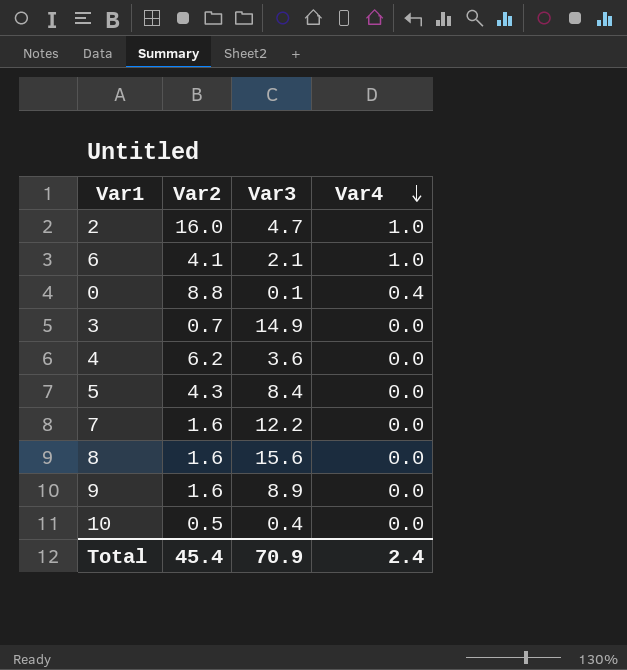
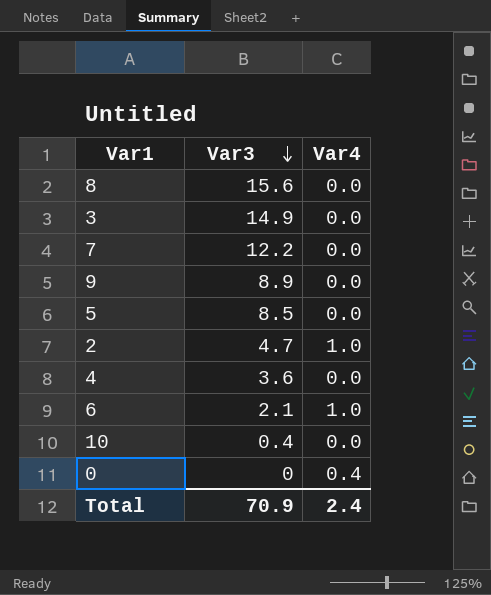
row order: Var4 descending -> Var3 descending
column Var2 | position: 2 -> none
5 | Var3: 8.4 -> 8.5
0 | Var3: 0.1 -> 0

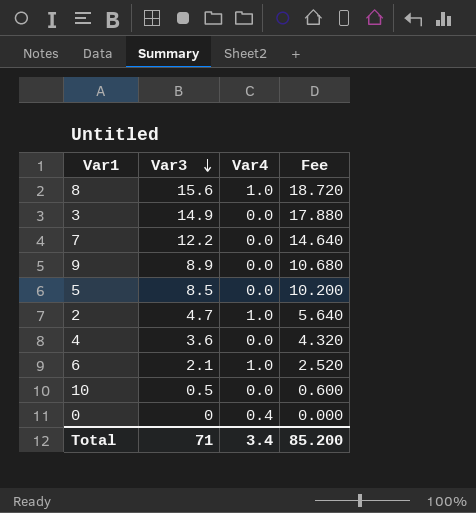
column Fee | formula: none -> [Var3] * 1.2
8 | Var4: 0.0 -> 1.0
10 | Var3: 0.4 -> 0.5
Total | Var3: 70.9 -> 71
Total | Var4: 2.4 -> 3.4

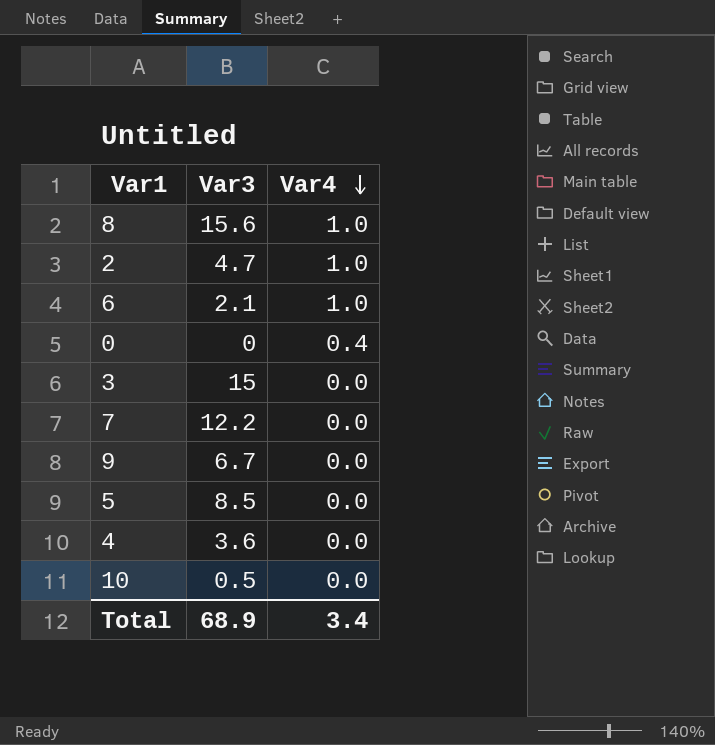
row order: Var3 descending -> Var4 descending
column Fee | formula: [Var3] * 1.2 -> none
3 | Var3: 14.9 -> 15
9 | Var3: 8.9 -> 6.7
Total | Var3: 71 -> 68.9

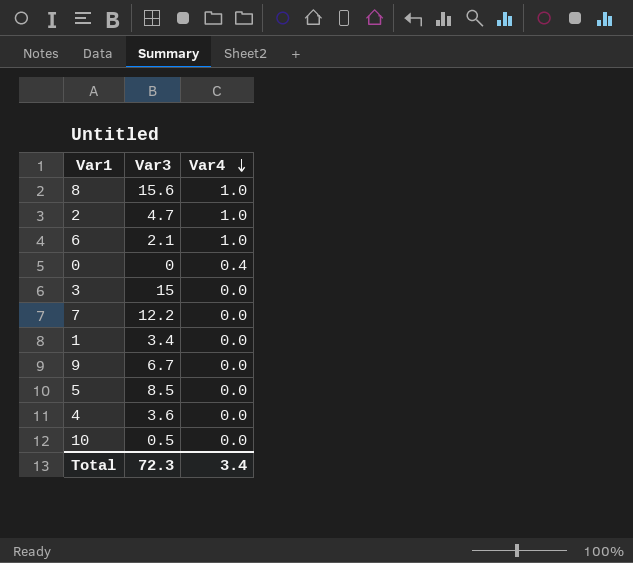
row 1: none -> 3.4 | 0.0
Total | Var3: 68.9 -> 72.3

